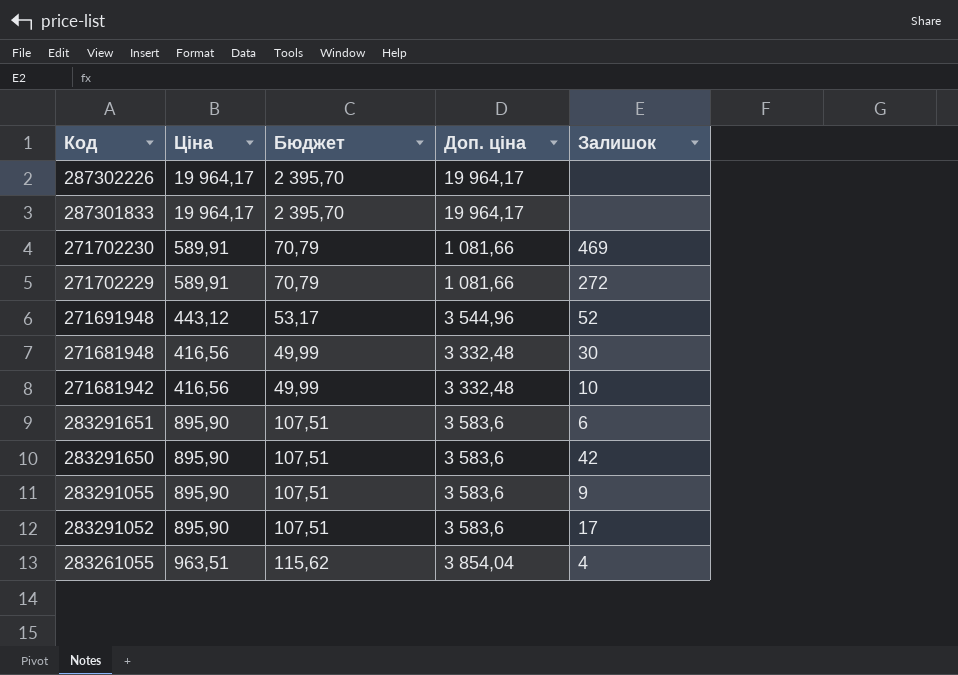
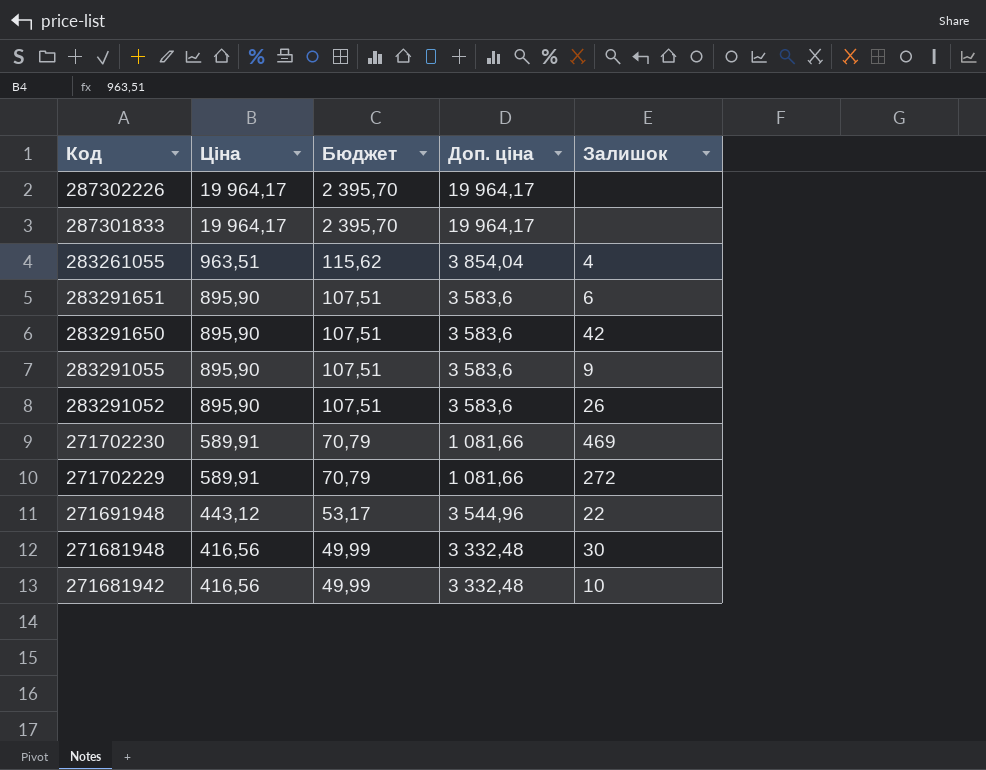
row order: none -> Ціна descending
283291052 | Залишок: 17 -> 26
271691948 | Залишок: 52 -> 22

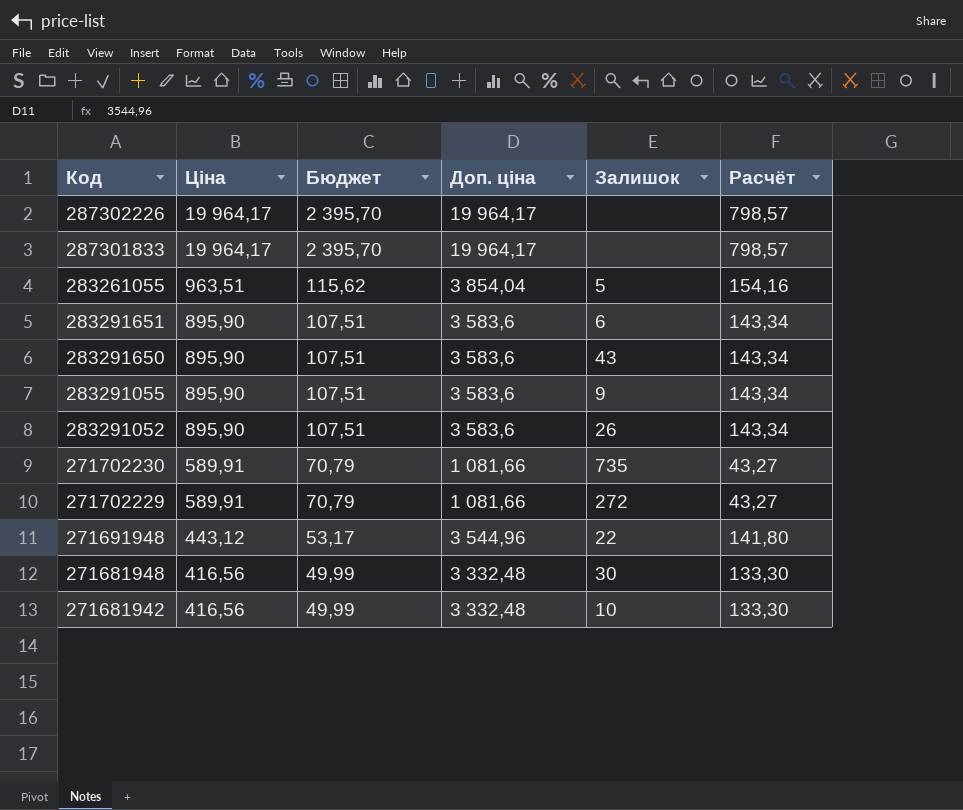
column Расчёт | formula: none -> [Доп. ціна] * 0,04
283261055 | Залишок: 4 -> 5
283291650 | Залишок: 42 -> 43
271702230 | Залишок: 469 -> 735

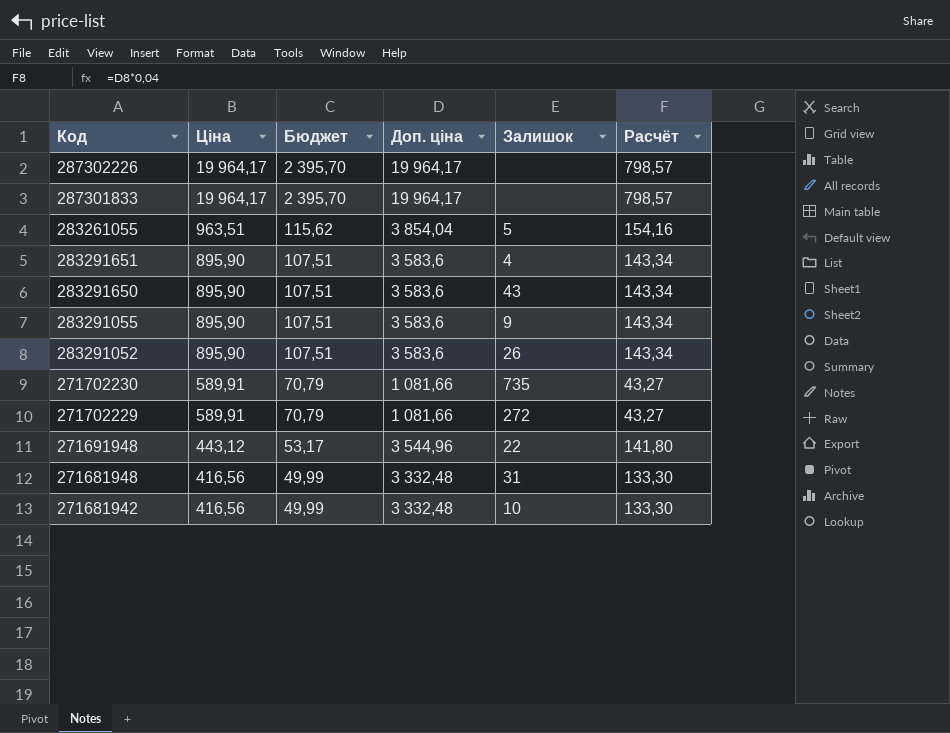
283291651 | Залишок: 6 -> 4
271681948 | Залишок: 30 -> 31

